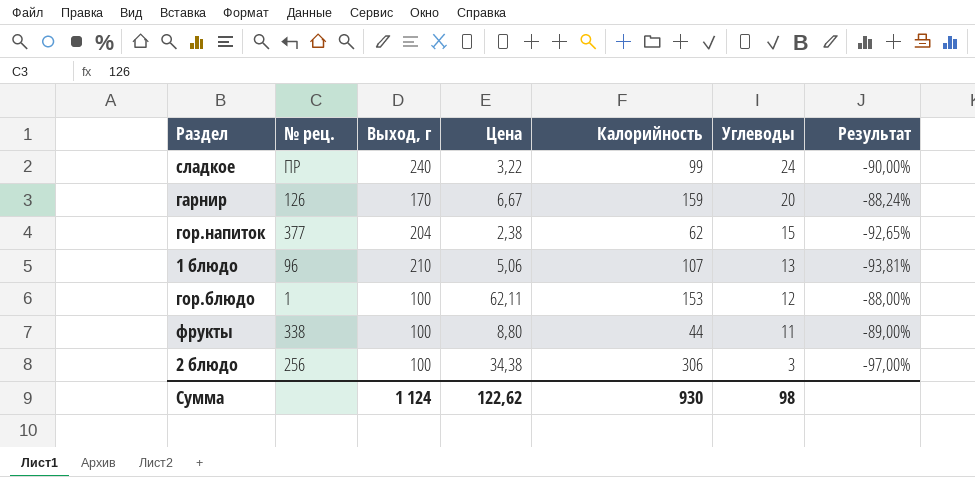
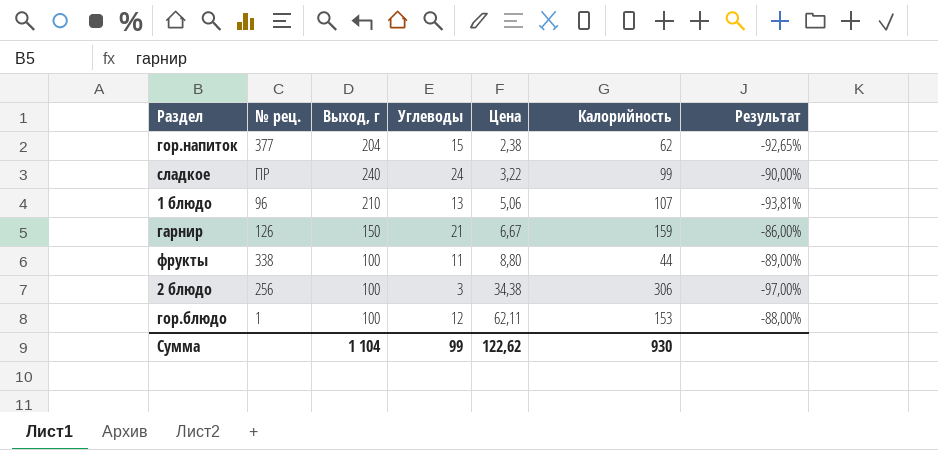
row order: Углеводы descending -> Цена ascending
column Углеводы | position: 6 -> 4
гарнир | Выход, г: 170 -> 150
гарнир | Углеводы: 20 -> 21
гарнир | Результат: -88,24% -> -86,00%
Сумма | Выход, г: 1 124 -> 1 104
Сумма | Углеводы: 98 -> 99

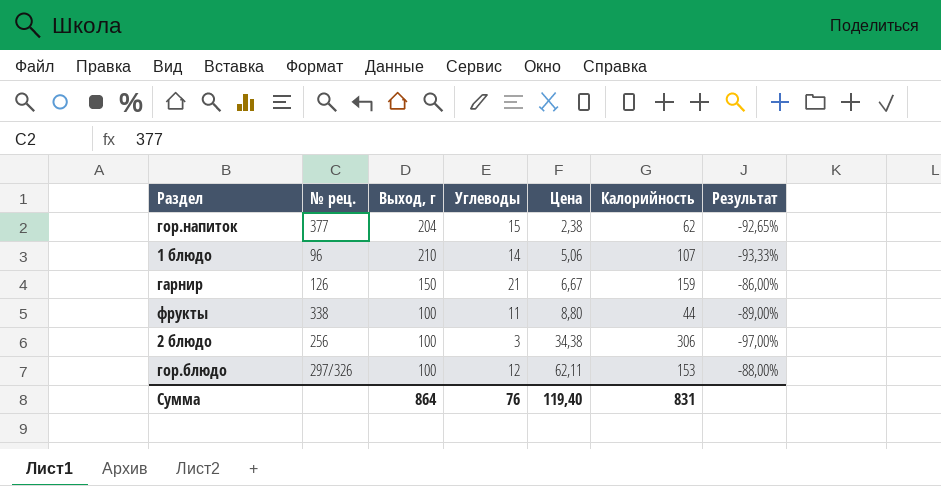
row сладкое: ПР | 240 | 24 | 3,22 | 99 | -90,00% -> none
1 блюдо | Углеводы: 13 -> 14
1 блюдо | Результат: -93,81% -> -93,33%
гор.блюдо | № рец.: 1 -> 297/326
Сумма | Выход, г: 1 104 -> 864
Сумма | Углеводы: 99 -> 76
Сумма | Цена: 122,62 -> 119,40
Сумма | Калорийность: 930 -> 831

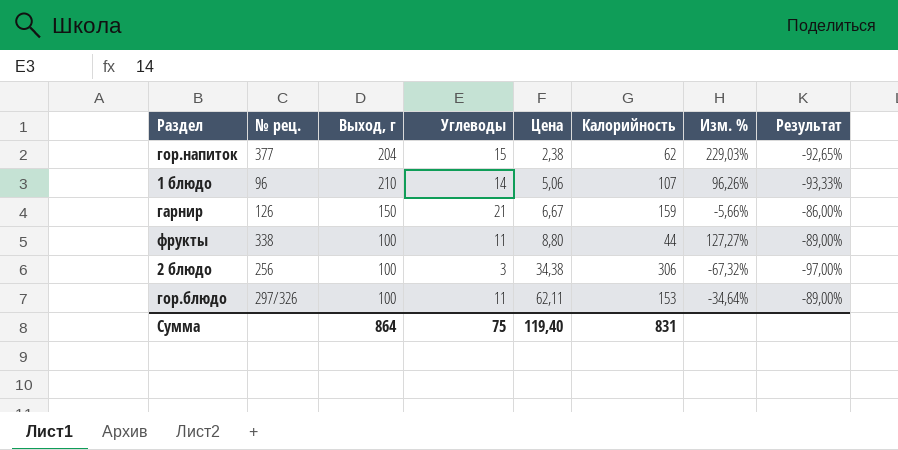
column Изм. % | formula: none -> ([Выход, г] - [Калорийность]) / [Калорийность]
гор.блюдо | Углеводы: 12 -> 11
гор.блюдо | Результат: -88,00% -> -89,00%
Сумма | Углеводы: 76 -> 75

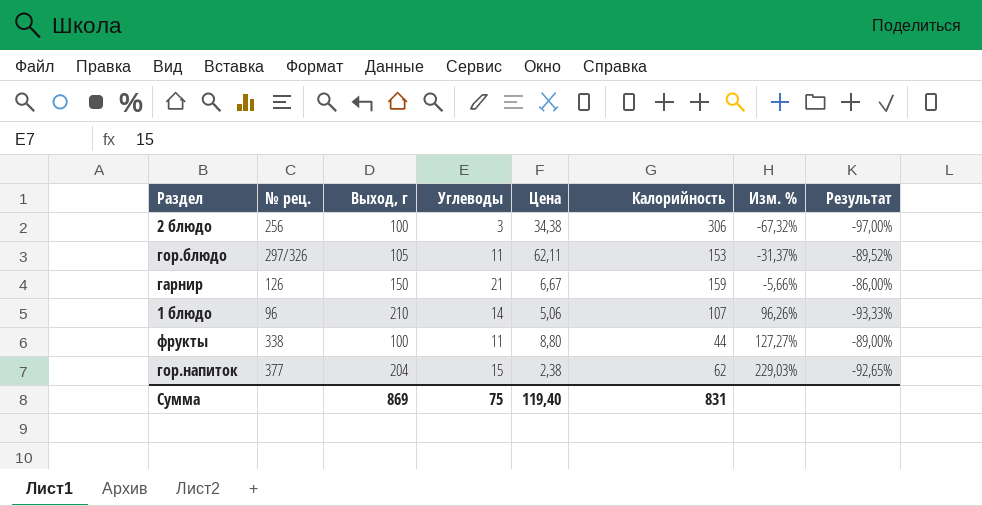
row order: Цена ascending -> Изм. % ascending
гор.блюдо | Выход, г: 100 -> 105
гор.блюдо | Изм. %: -34,64% -> -31,37%
гор.блюдо | Результат: -89,00% -> -89,52%
Сумма | Выход, г: 864 -> 869

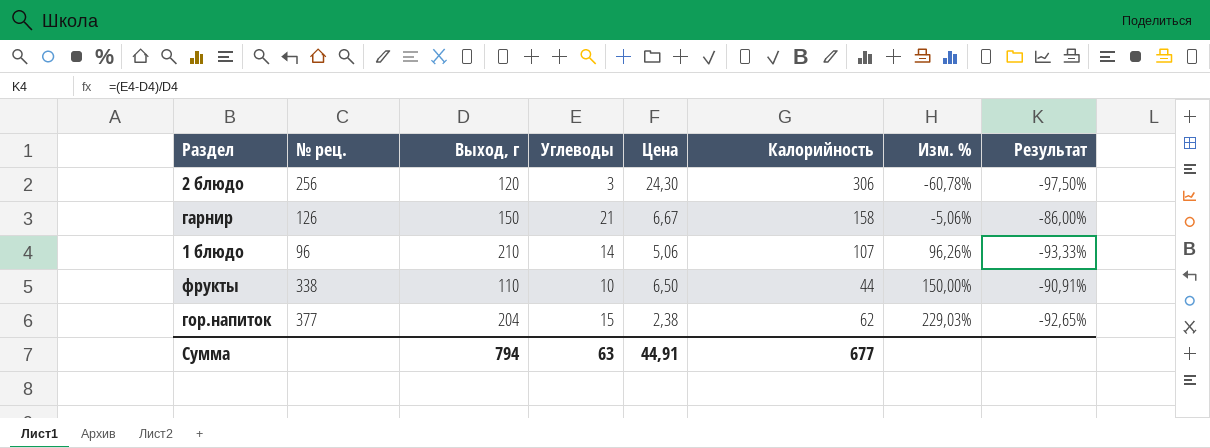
row гор.блюдо: 297/326 | 105 | 11 | 62,11 | 153 | -31,37% | -89,52% -> none
2 блюдо | Выход, г: 100 -> 120
2 блюдо | Цена: 34,38 -> 24,30
2 блюдо | Изм. %: -67,32% -> -60,78%
2 блюдо | Результат: -97,00% -> -97,50%
гарнир | Калорийность: 159 -> 158
гарнир | Изм. %: -5,66% -> -5,06%
фрукты | Выход, г: 100 -> 110
фрукты | Углеводы: 11 -> 10
фрукты | Цена: 8,80 -> 6,50
фрукты | Изм. %: 127,27% -> 150,00%
фрукты | Результат: -89,00% -> -90,91%
Сумма | Выход, г: 869 -> 794
Сумма | Углеводы: 75 -> 63
Сумма | Цена: 119,40 -> 44,91
Сумма | Калорийность: 831 -> 677

